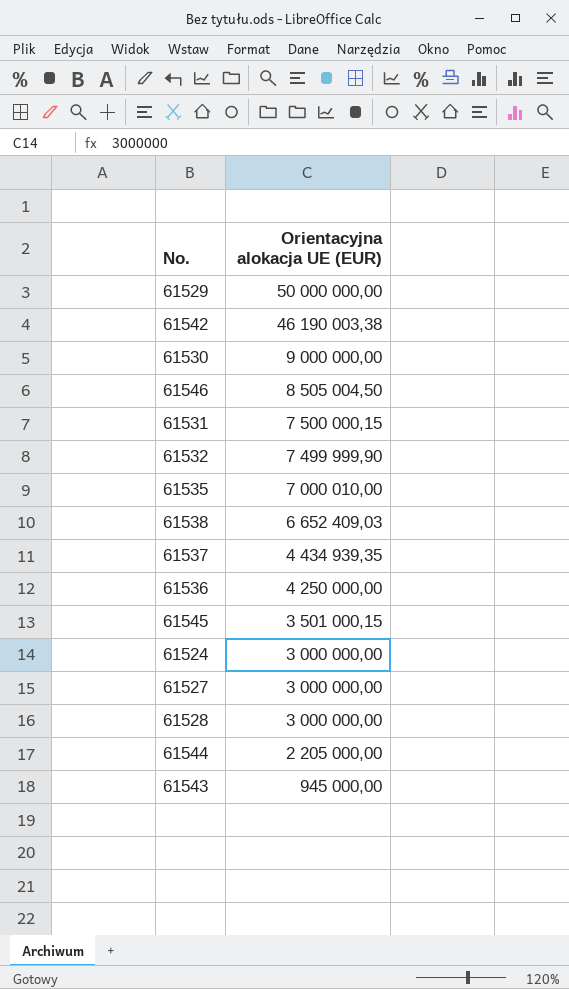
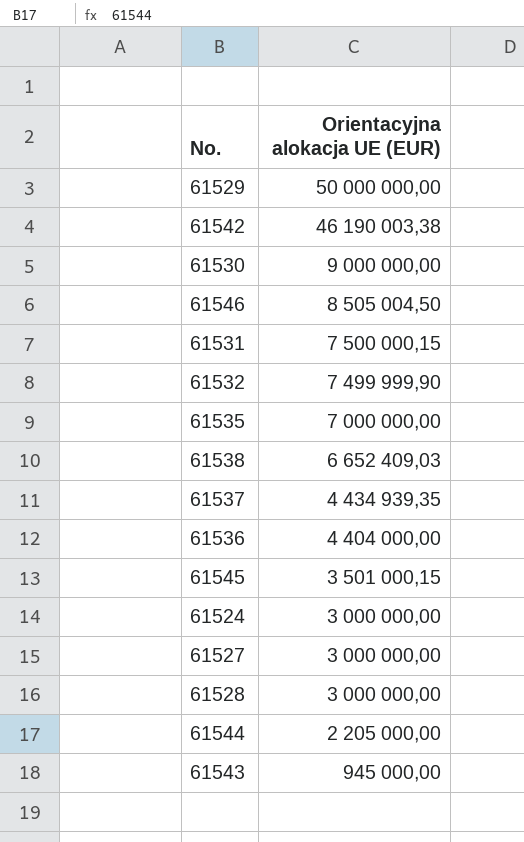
61535 | Orientacyjna alokacja UE (EUR): 7 000 010,00 -> 7 000 000,00
61536 | Orientacyjna alokacja UE (EUR): 4 250 000,00 -> 4 404 000,00

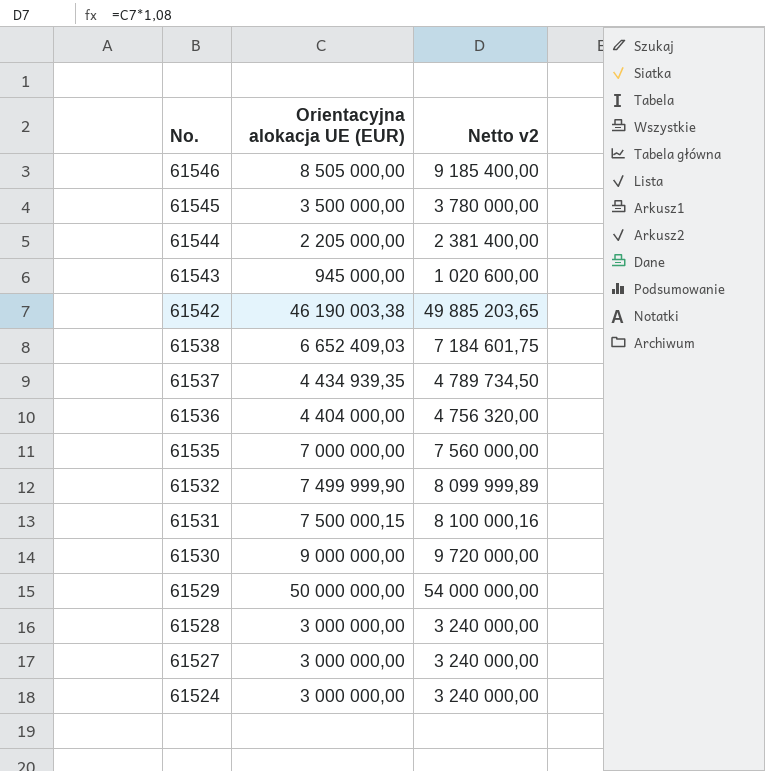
row order: Orientacyjna alokacja UE (EUR) descending -> No. descending
column Netto v2 | formula: none -> [Orientacyjna alokacja UE (EUR)] * 1,08
61546 | Orientacyjna alokacja UE (EUR): 8 505 004,50 -> 8 505 000,00
61545 | Orientacyjna alokacja UE (EUR): 3 501 000,15 -> 3 500 000,00

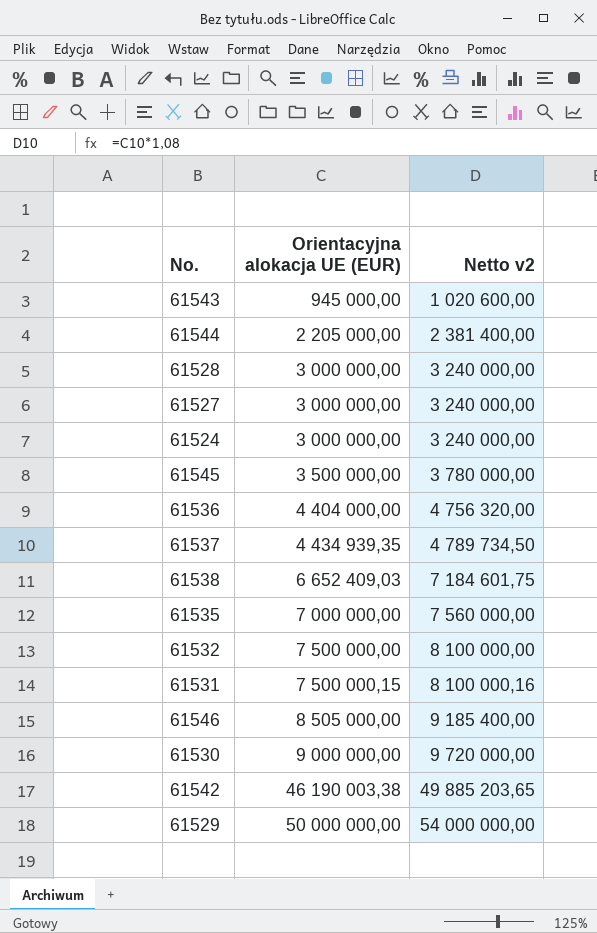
row order: No. descending -> Orientacyjna alokacja UE (EUR) ascending
61532 | Orientacyjna alokacja UE (EUR): 7 499 999,90 -> 7 500 000,00
61532 | Netto v2: 8 099 999,89 -> 8 100 000,00

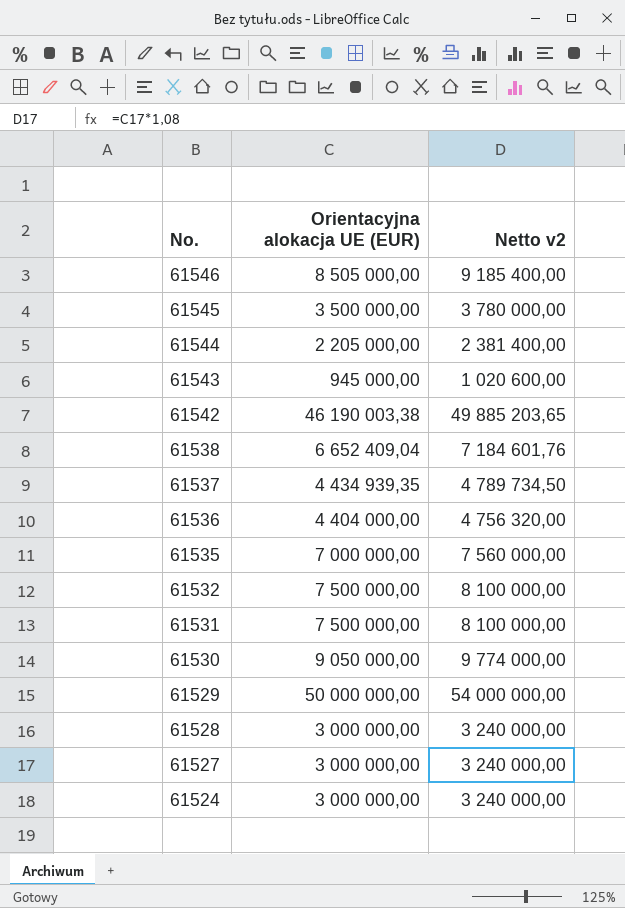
row order: Orientacyjna alokacja UE (EUR) ascending -> No. descending
61538 | Orientacyjna alokacja UE (EUR): 6 652 409,03 -> 6 652 409,04
61538 | Netto v2: 7 184 601,75 -> 7 184 601,76
61531 | Orientacyjna alokacja UE (EUR): 7 500 000,15 -> 7 500 000,00
61531 | Netto v2: 8 100 000,16 -> 8 100 000,00
61530 | Orientacyjna alokacja UE (EUR): 9 000 000,00 -> 9 050 000,00
61530 | Netto v2: 9 720 000,00 -> 9 774 000,00

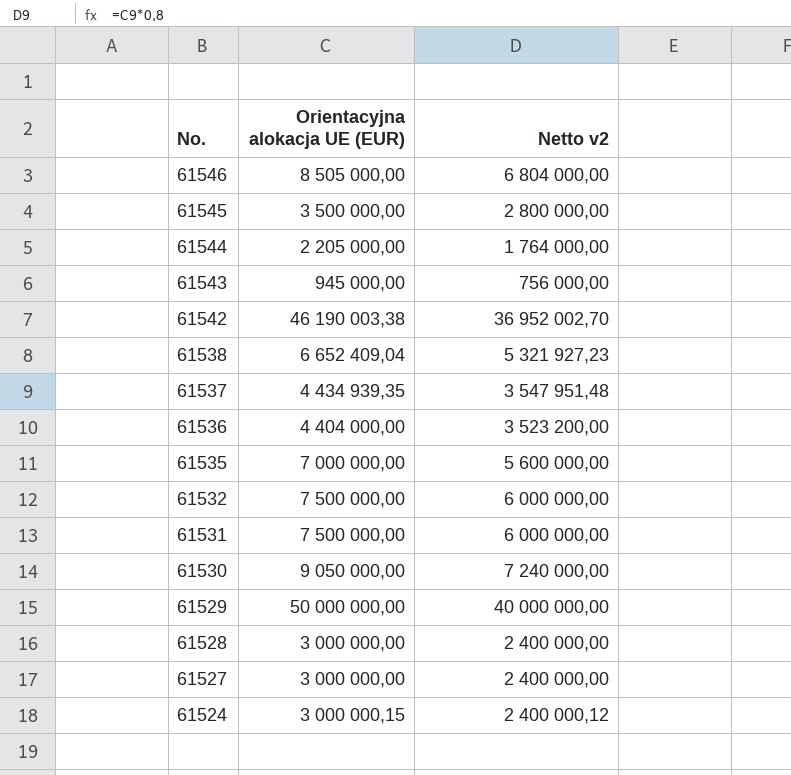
column Netto v2 | formula: [Orientacyjna alokacja UE (EUR)] * 1,08 -> [Orientacyjna alokacja UE (EUR)] * 0,8
61524 | Orientacyjna alokacja UE (EUR): 3 000 000,00 -> 3 000 000,15

